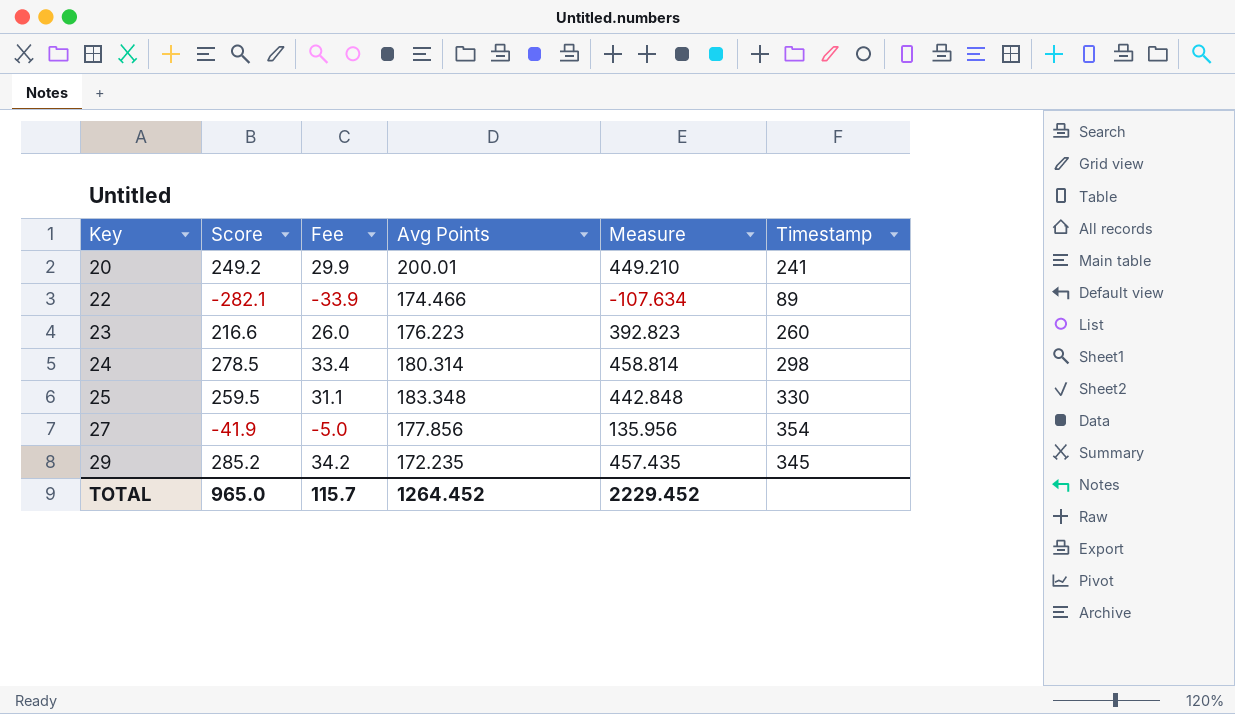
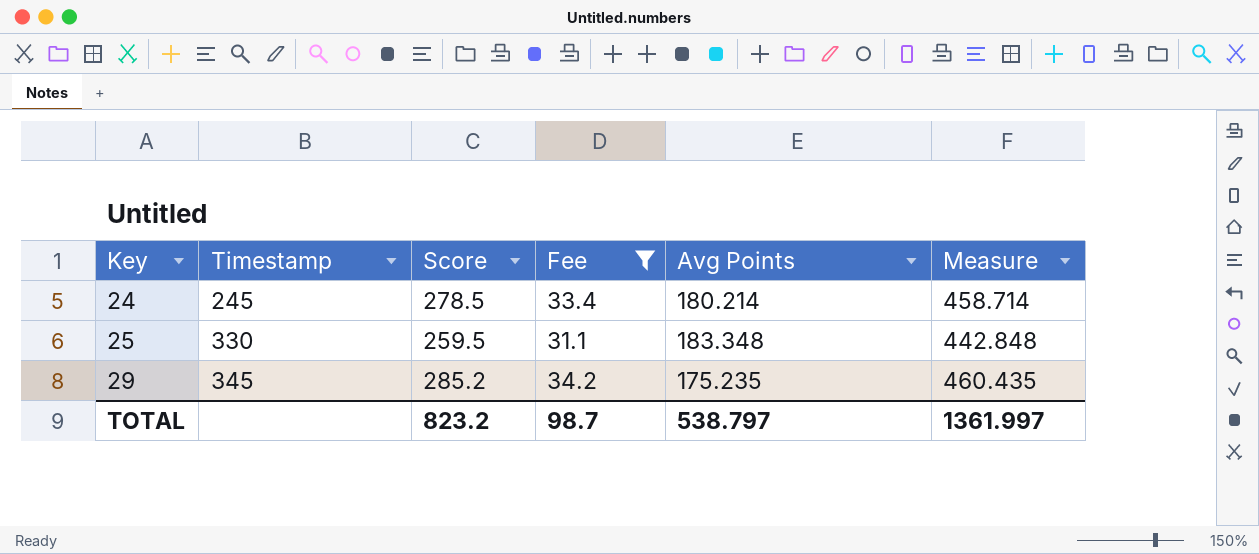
filter: none -> Fee >= 31.1
column Timestamp | position: 6 -> 2
24 | Timestamp: 298 -> 245
24 | Avg Points: 180.314 -> 180.214
24 | Measure: 458.814 -> 458.714
29 | Avg Points: 172.235 -> 175.235
29 | Measure: 457.435 -> 460.435
TOTAL | Score: 965.0 -> 823.2
TOTAL | Fee: 115.7 -> 98.7
TOTAL | Avg Points: 1264.452 -> 538.797
TOTAL | Measure: 2229.452 -> 1361.997

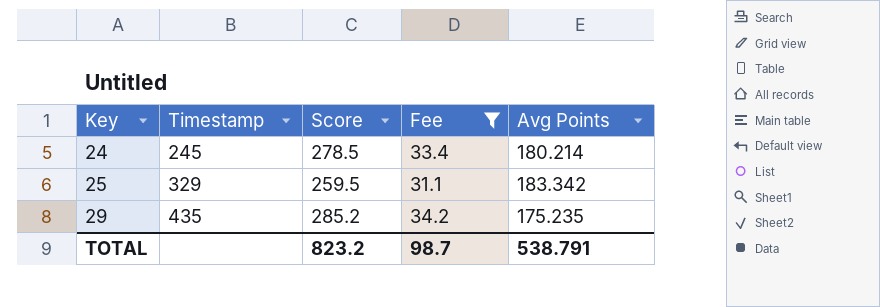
column Measure | formula: [Score] + [Avg Points] -> none
25 | Timestamp: 330 -> 329
25 | Avg Points: 183.348 -> 183.342
29 | Timestamp: 345 -> 435
TOTAL | Avg Points: 538.797 -> 538.791

